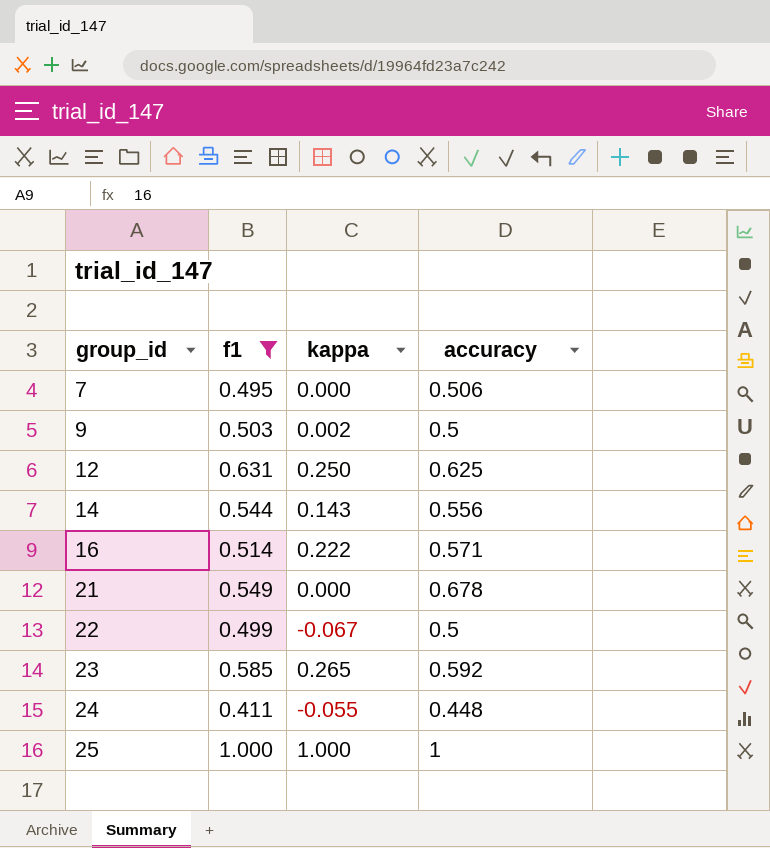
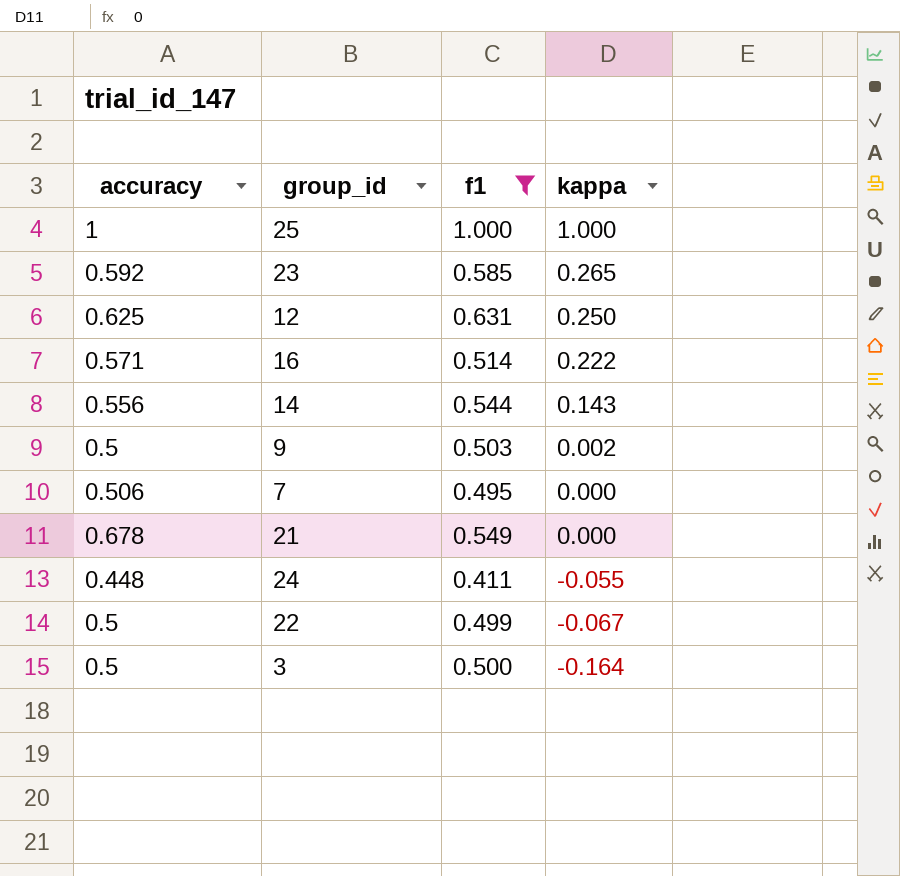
row order: group_id ascending -> kappa descending
column accuracy | position: 4 -> 1
row 3: none -> 0.5 | 0.500 | -0.164

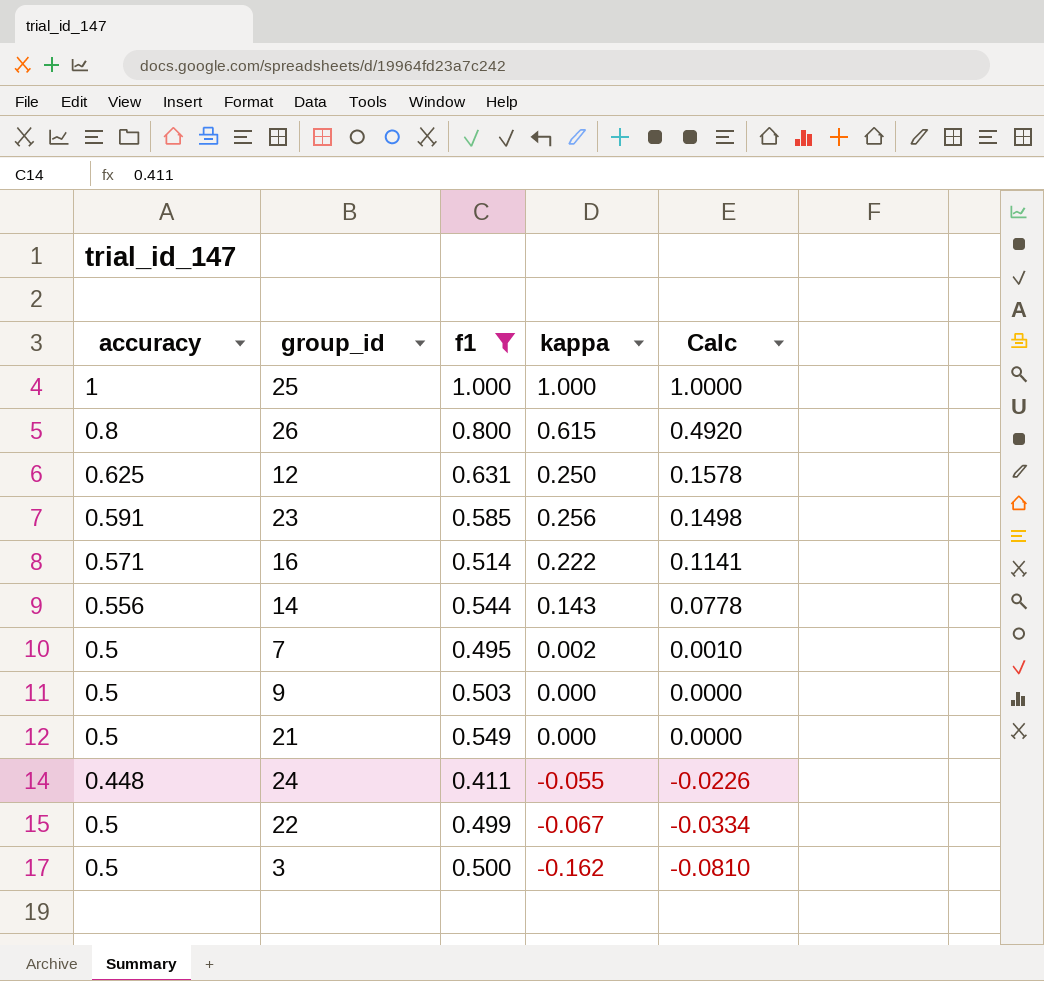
row order: kappa descending -> Calc descending
column Calc | formula: none -> [f1] * [kappa]
row 26: none -> 0.8 | 0.800 | 0.615 | 0.4920
23 | accuracy: 0.592 -> 0.591
23 | kappa: 0.265 -> 0.256
7 | accuracy: 0.506 -> 0.5
7 | kappa: 0.000 -> 0.002
9 | kappa: 0.002 -> 0.000
21 | accuracy: 0.678 -> 0.5
3 | kappa: -0.164 -> -0.162

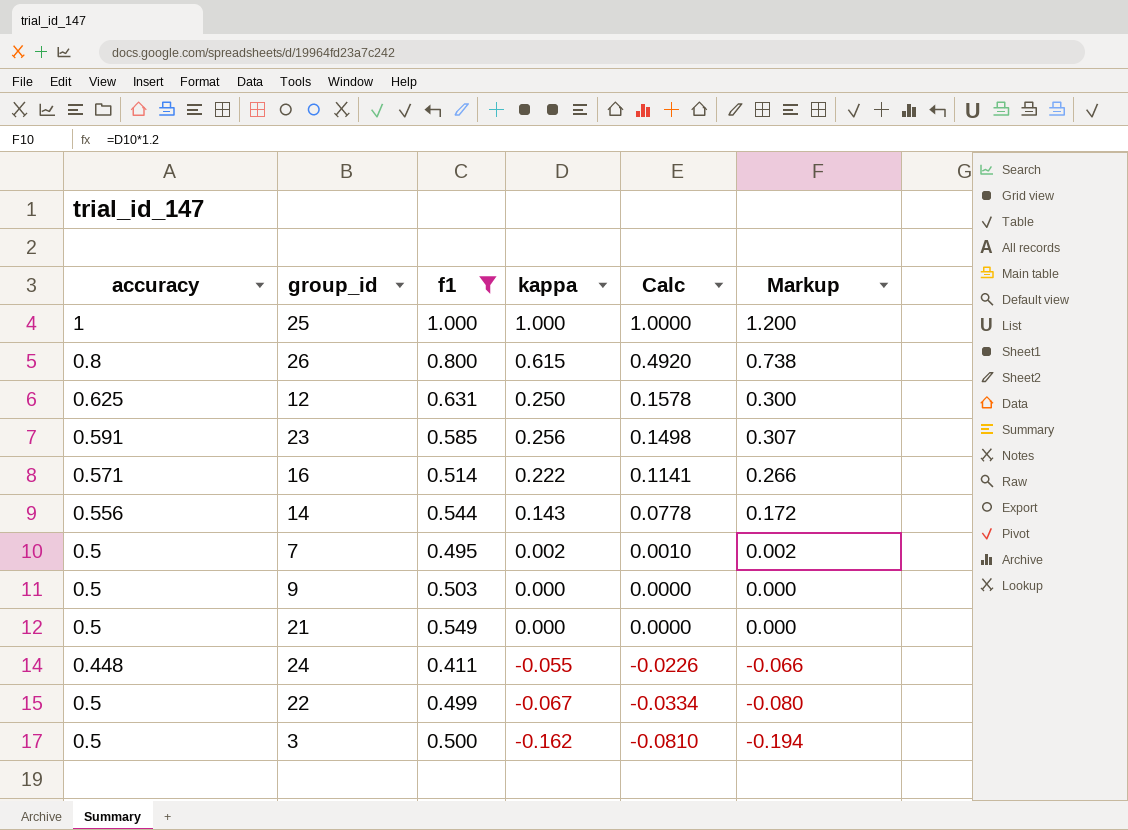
column Markup | formula: none -> [kappa] * 1.2

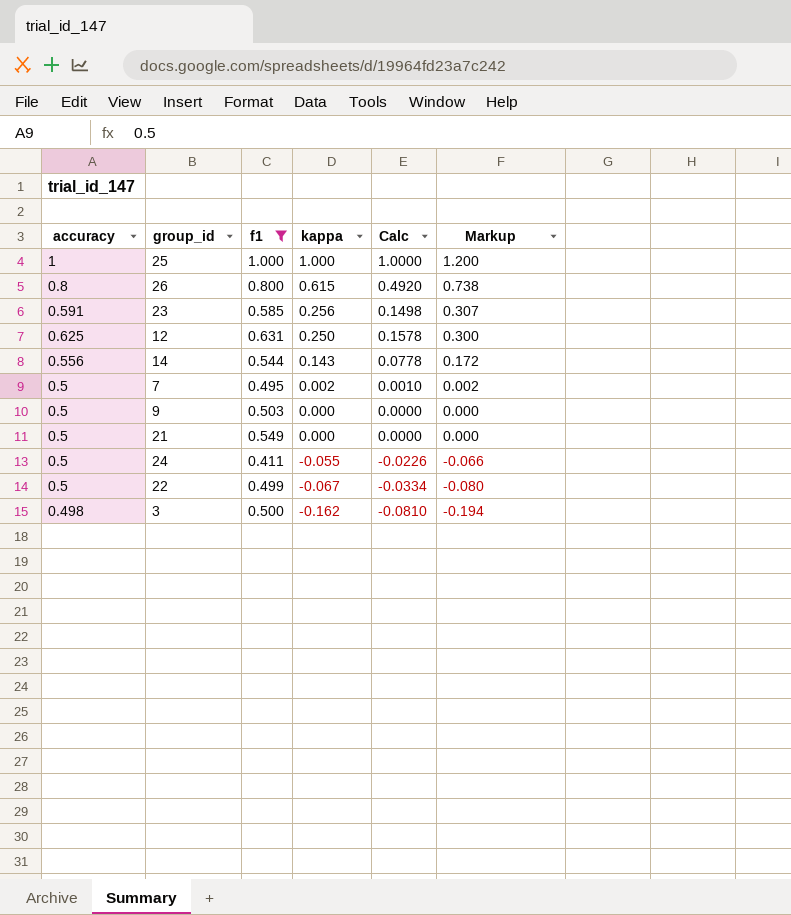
row order: Calc descending -> kappa descending
row 16: 0.571 | 0.514 | 0.222 | 0.1141 | 0.266 -> none
24 | accuracy: 0.448 -> 0.5
3 | accuracy: 0.5 -> 0.498

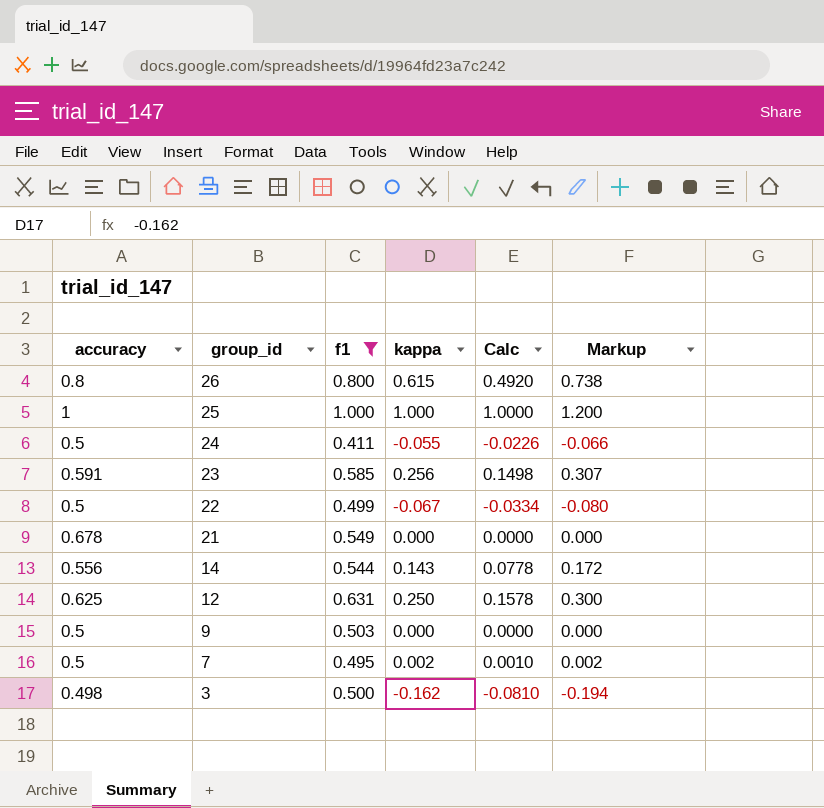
row order: kappa descending -> group_id descending
21 | accuracy: 0.5 -> 0.678

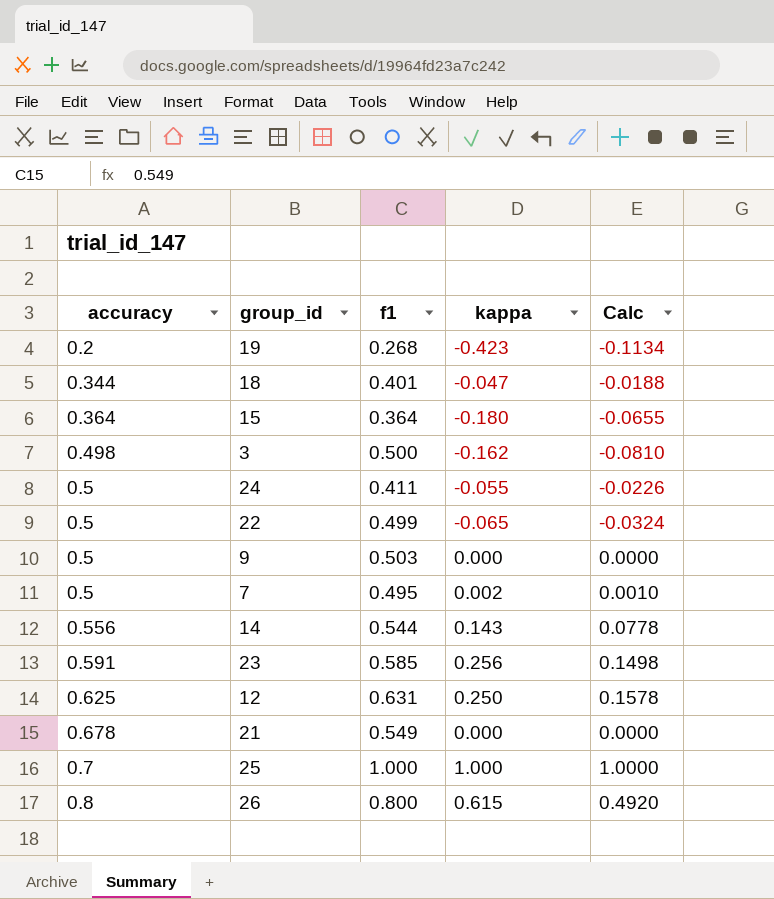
filter: f1 >= 0.411 -> none
row order: group_id descending -> accuracy ascending
column Markup | formula: [kappa] * 1.2 -> none
22 | kappa: -0.067 -> -0.065
22 | Calc: -0.0334 -> -0.0324
25 | accuracy: 1 -> 0.7

